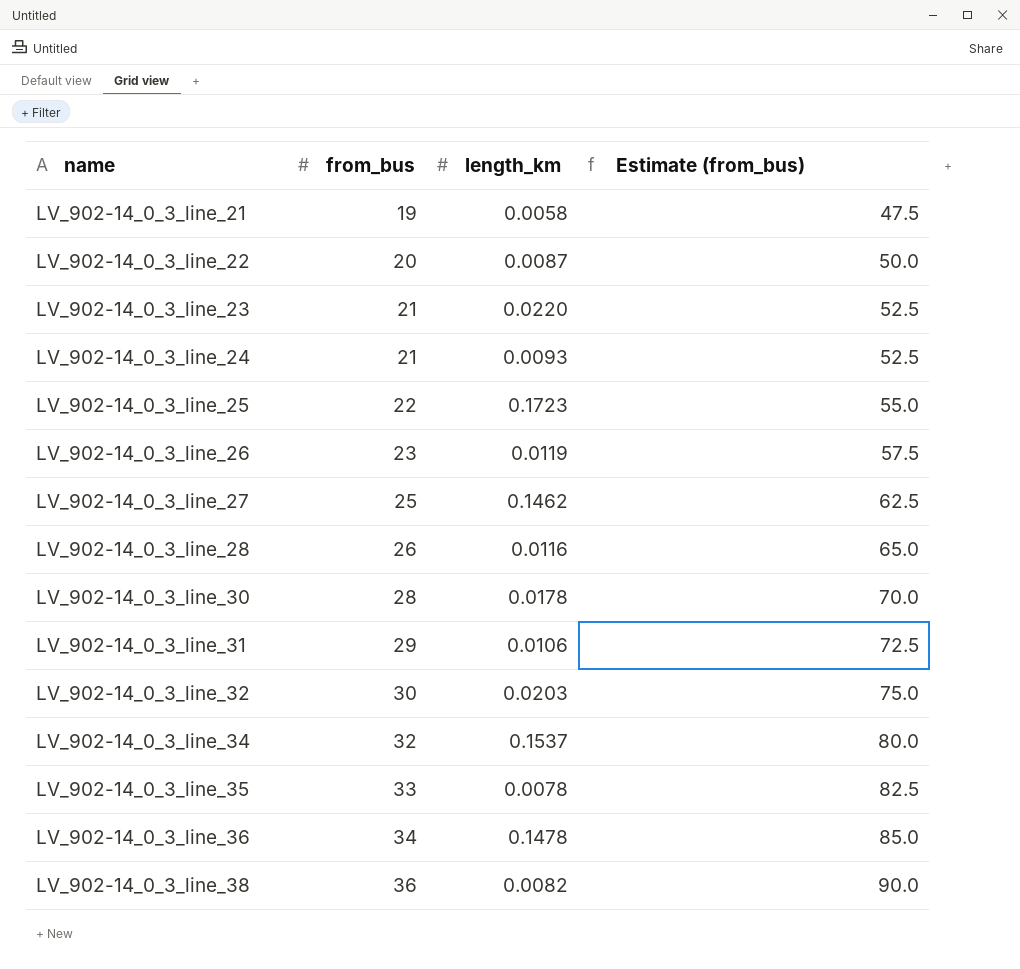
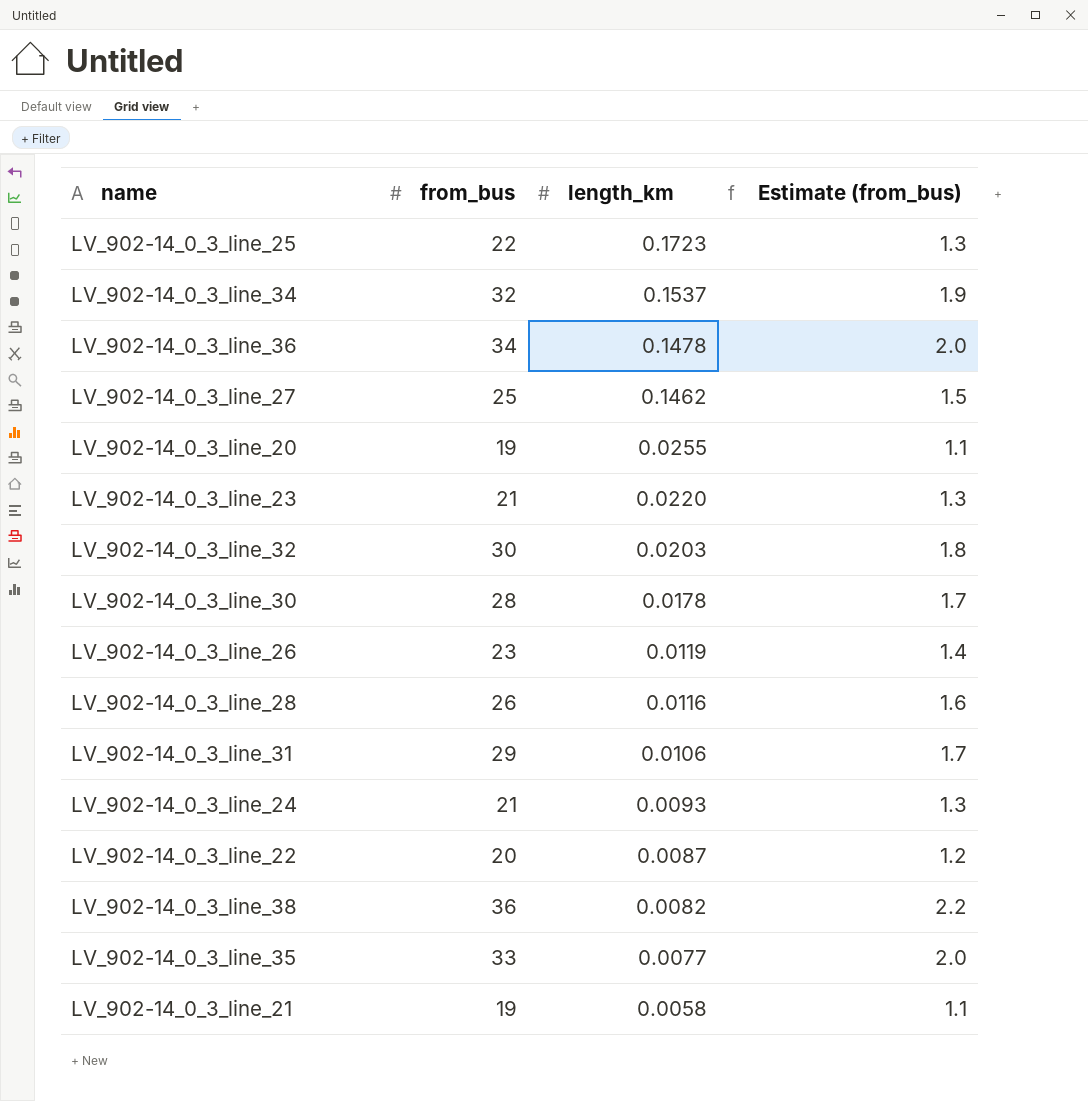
row order: name ascending -> length_km descending
column Estimate (from_bus) | formula: [from_bus] * 2.5 -> [from_bus] * 0.06
row LV_902-14_0_3_line_20: none -> 19 | 0.0255 | 1.1
LV_902-14_0_3_line_35 | length_km: 0.0078 -> 0.0077

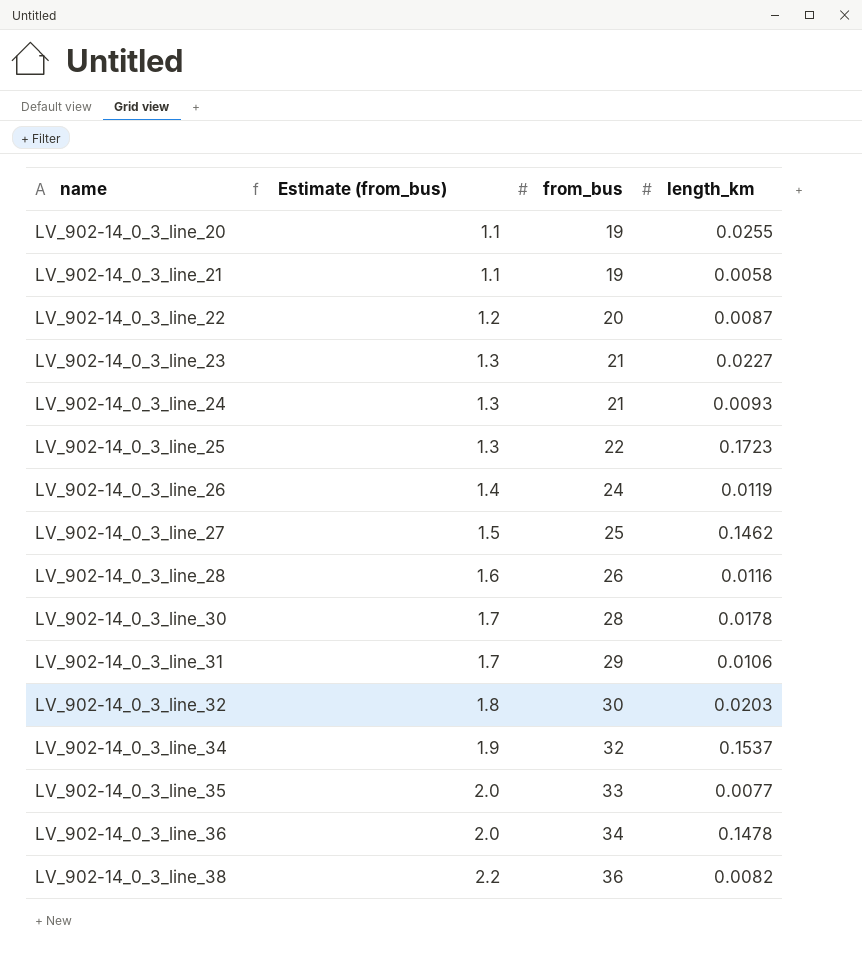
row order: length_km descending -> name ascending
column Estimate (from_bus) | position: 4 -> 2
LV_902-14_0_3_line_23 | length_km: 0.0220 -> 0.0227
LV_902-14_0_3_line_26 | from_bus: 23 -> 24

